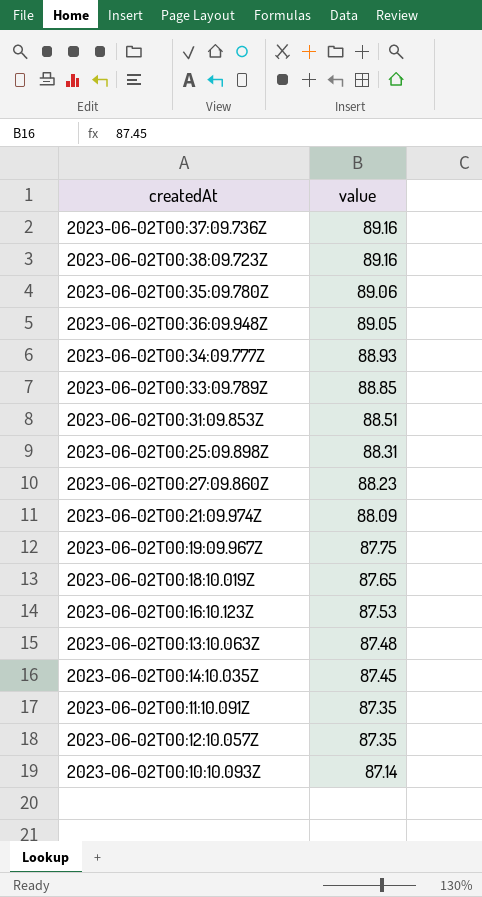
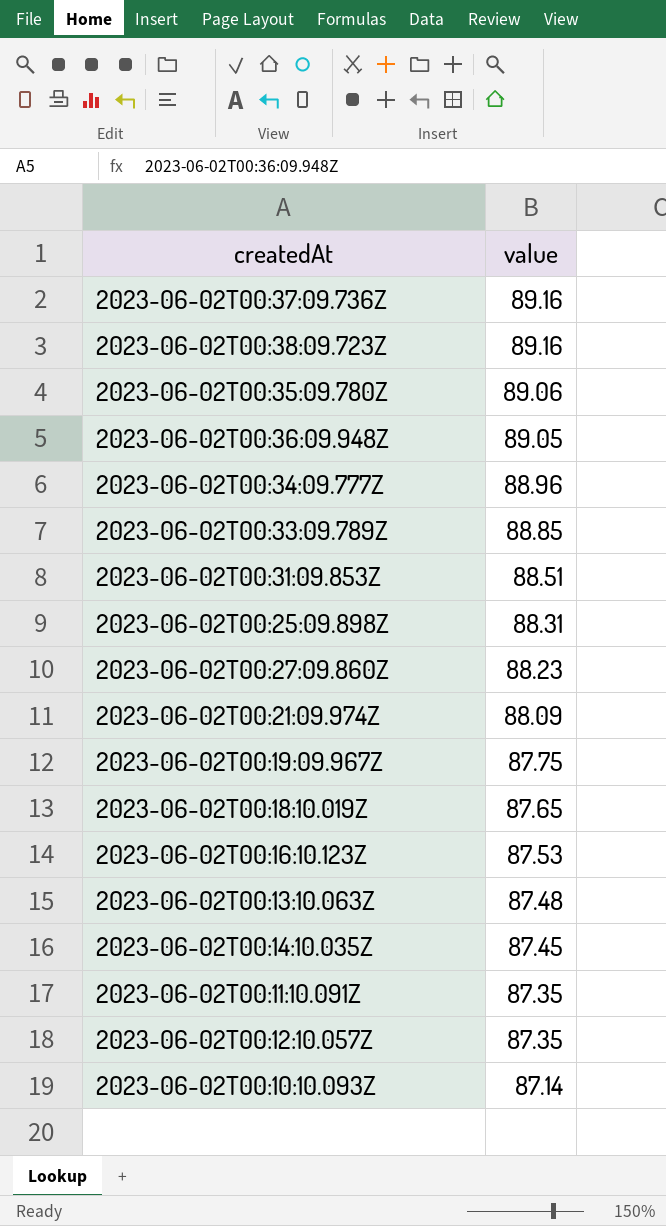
2023-06-02T00:34:09.777Z | value: 88.93 -> 88.96

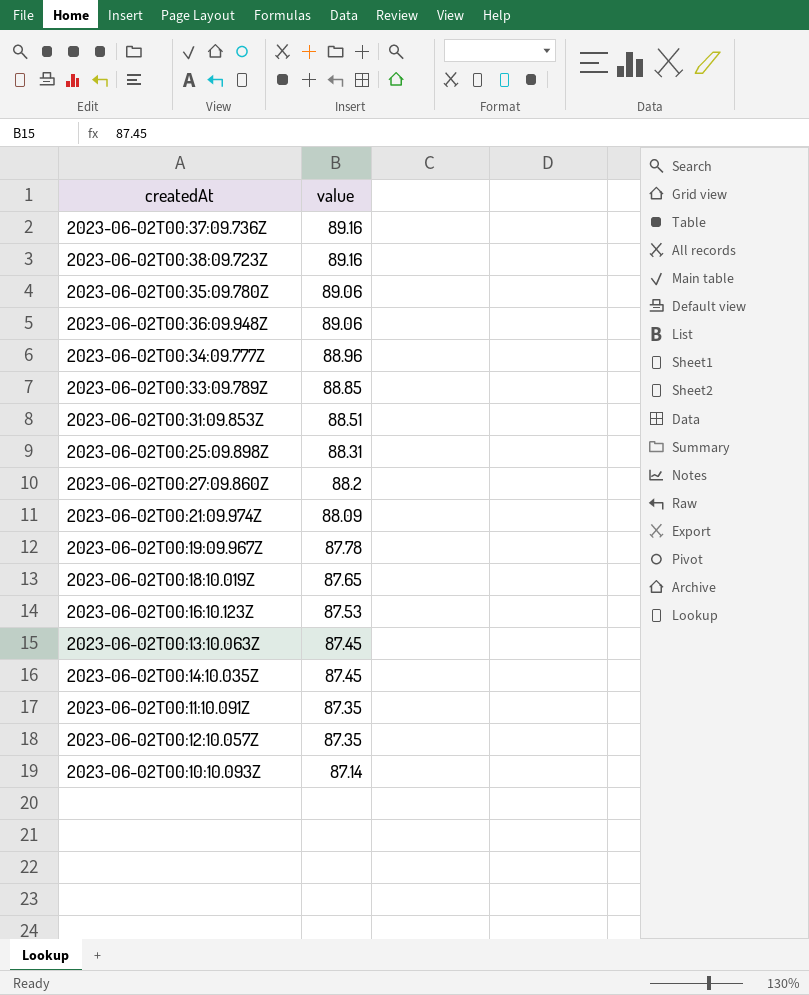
2023-06-02T00:36:09.948Z | value: 89.05 -> 89.06
2023-06-02T00:27:09.860Z | value: 88.23 -> 88.2
2023-06-02T00:19:09.967Z | value: 87.75 -> 87.78
2023-06-02T00:13:10.063Z | value: 87.48 -> 87.45

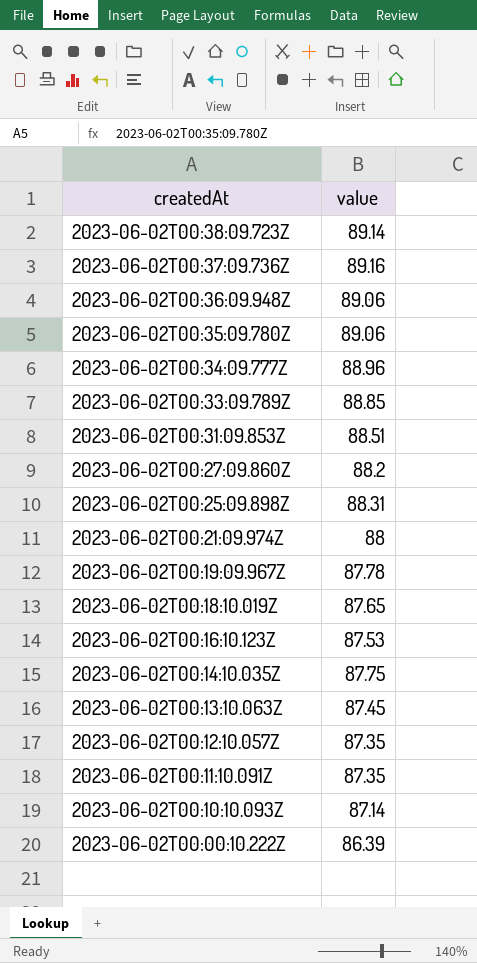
row order: value descending -> createdAt descending
2023-06-02T00:38:09.723Z | value: 89.16 -> 89.14
2023-06-02T00:21:09.974Z | value: 88.09 -> 88
2023-06-02T00:14:10.035Z | value: 87.45 -> 87.75
row 2023-06-02T00:00:10.222Z: none -> 86.39

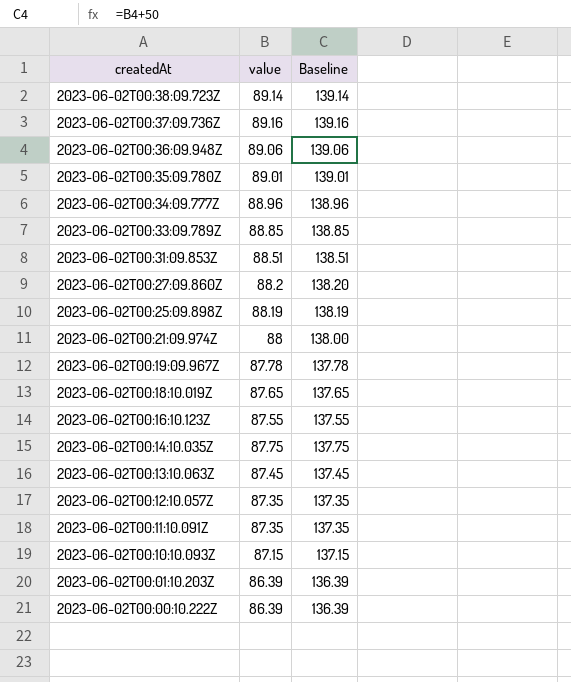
column Baseline | formula: none -> [value] + 50
2023-06-02T00:35:09.780Z | value: 89.06 -> 89.01
2023-06-02T00:25:09.898Z | value: 88.31 -> 88.19
2023-06-02T00:16:10.123Z | value: 87.53 -> 87.55
2023-06-02T00:10:10.093Z | value: 87.14 -> 87.15
row 2023-06-02T00:01:10.203Z: none -> 86.39 | 136.39

